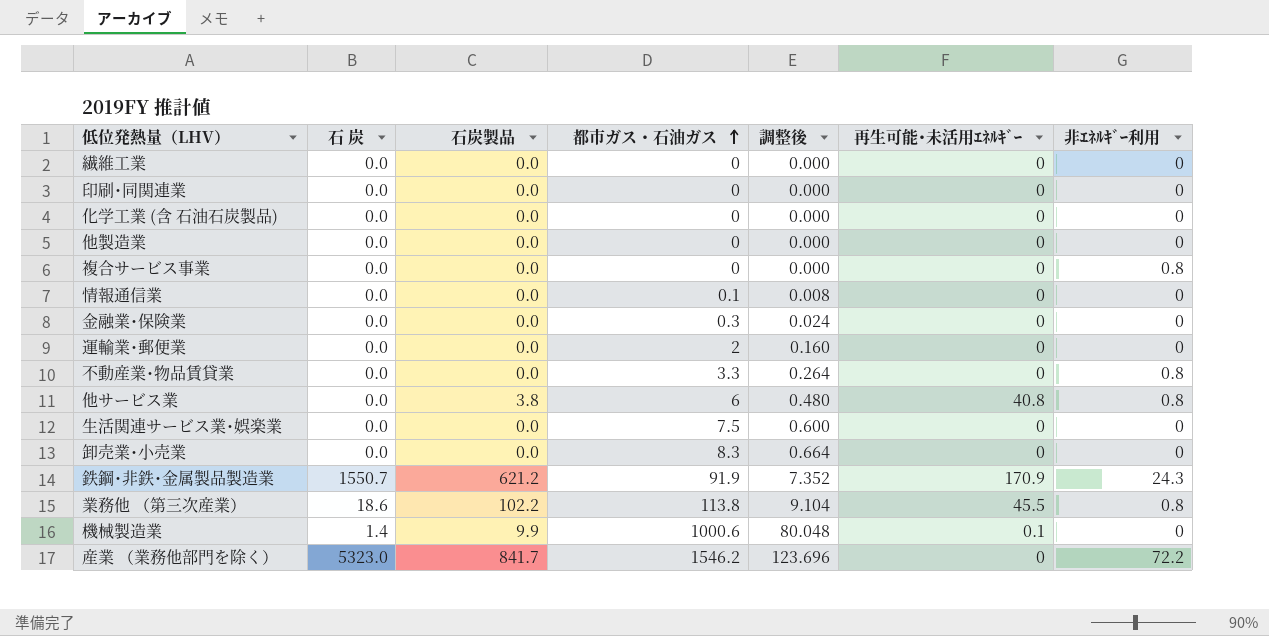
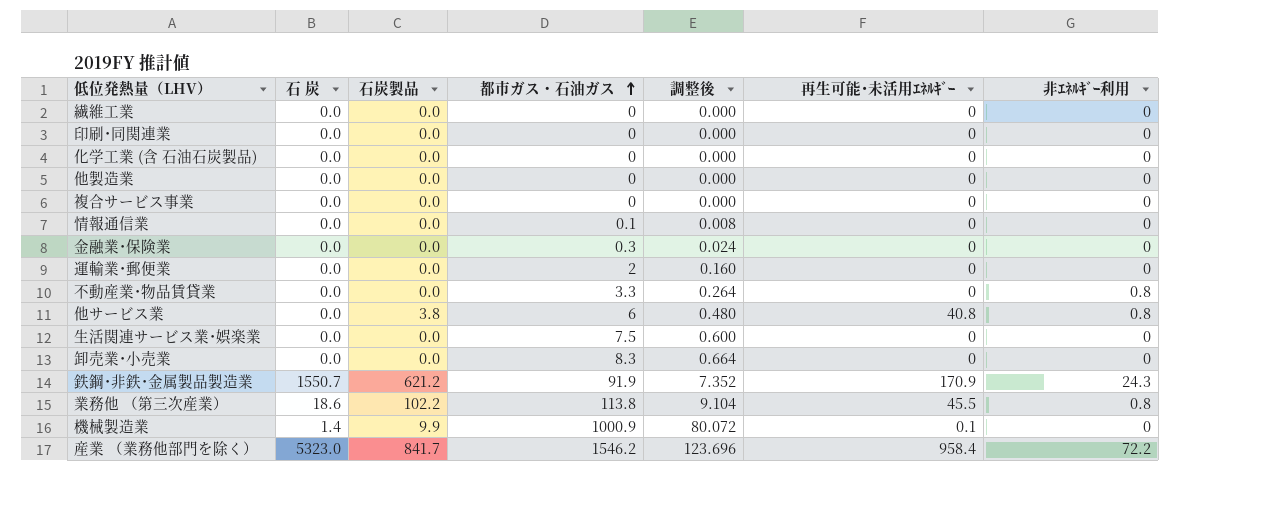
複合サービス事業 | 非ｴﾈﾙｷﾞｰ利用: 0.8 -> 0
機械製造業 | 都市ガス・石油ガス: 1000.6 -> 1000.9
機械製造業 | 調整後: 80.048 -> 80.072
産業 （業務他部門を除く） | 再生可能･未活用ｴﾈﾙｷﾞｰ: 0 -> 958.4

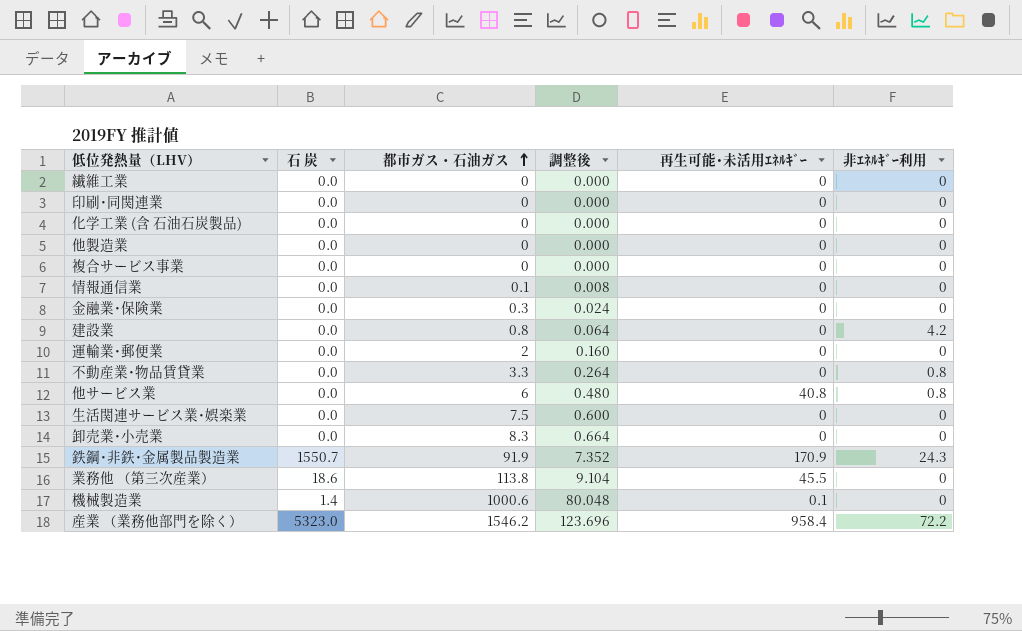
column 石炭製品 | position: 3 -> none
row 建設業: none -> 0.0 | 0.8 | 0.064 | 0 | 4.2
業務他 （第三次産業） | 非ｴﾈﾙｷﾞｰ利用: 0.8 -> 0
機械製造業 | 都市ガス・石油ガス: 1000.9 -> 1000.6
機械製造業 | 調整後: 80.072 -> 80.048

